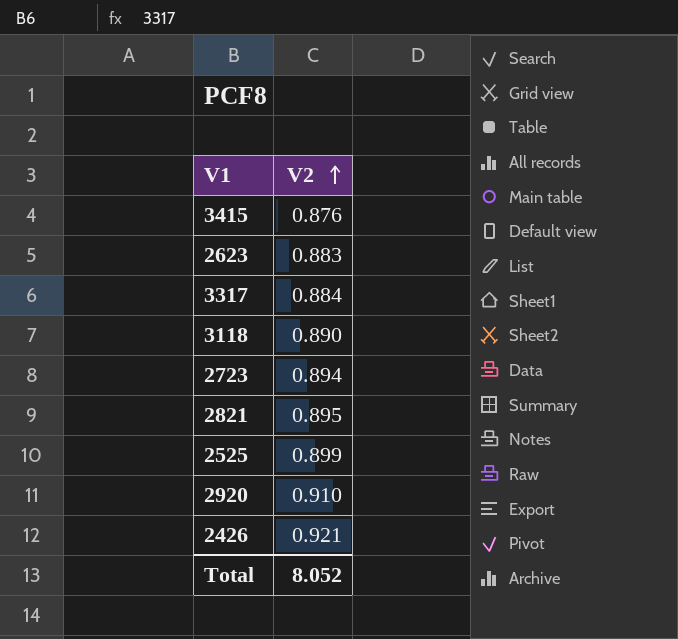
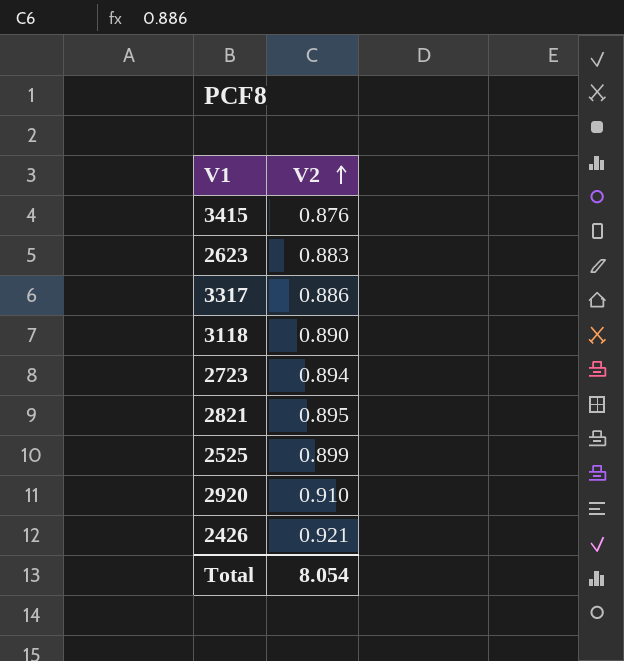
3317 | V2: 0.884 -> 0.886
Total | V2: 8.052 -> 8.054

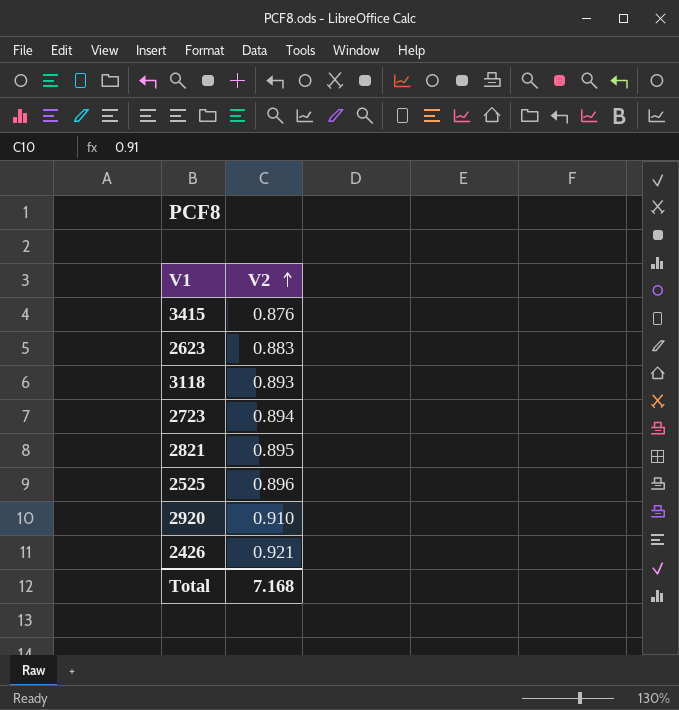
row 3317: 0.886 -> none
3118 | V2: 0.890 -> 0.893
2525 | V2: 0.899 -> 0.896
Total | V2: 8.054 -> 7.168

